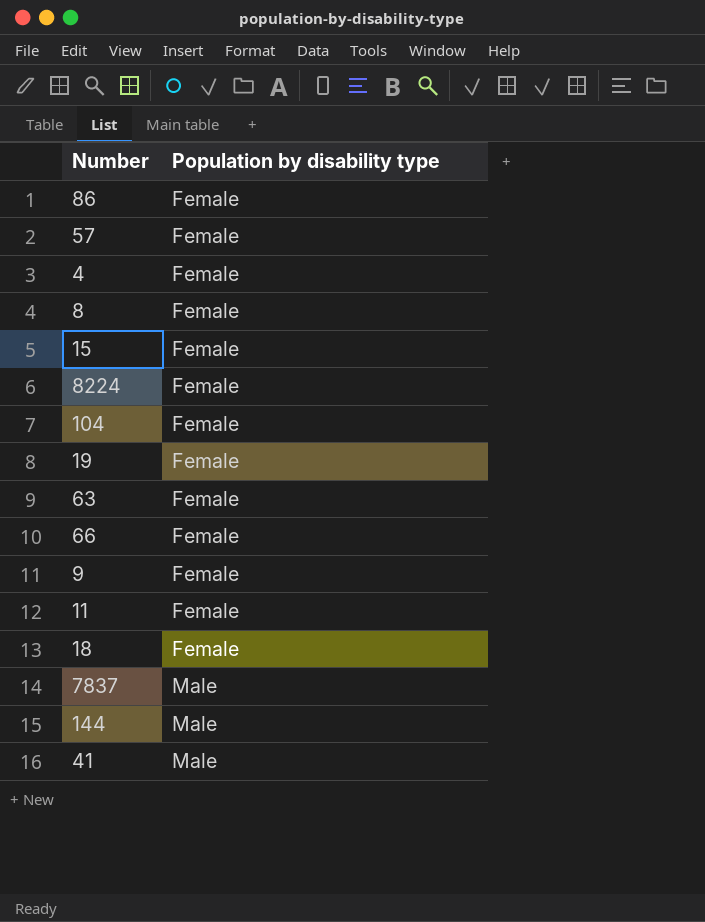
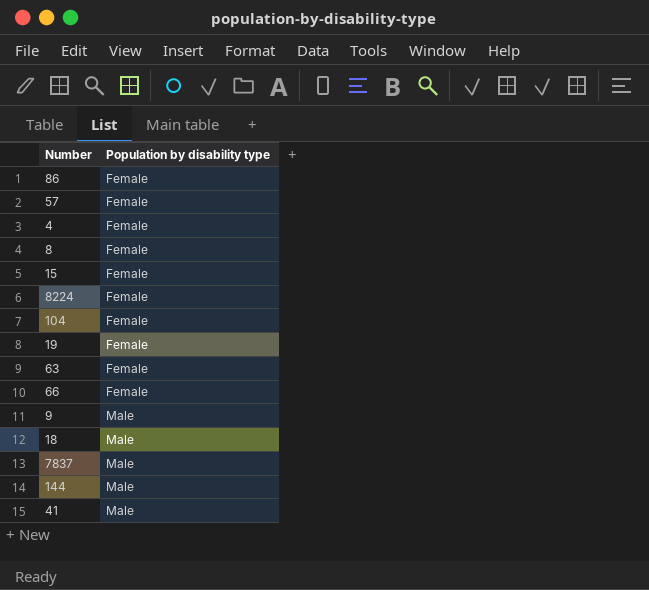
row 11: Female -> none
9 | Population by disability type: Female -> Male
18 | Population by disability type: Female -> Male

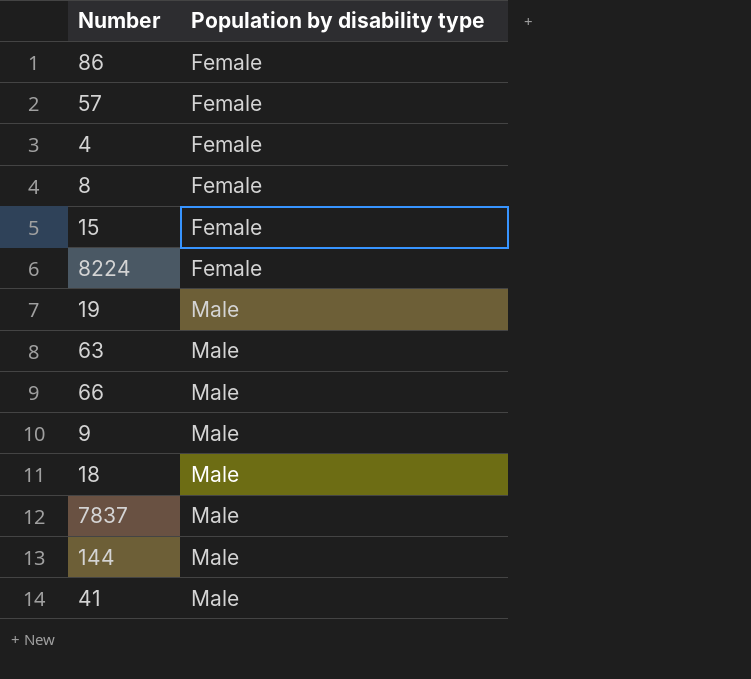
row 104: Female -> none
19 | Population by disability type: Female -> Male
63 | Population by disability type: Female -> Male
66 | Population by disability type: Female -> Male

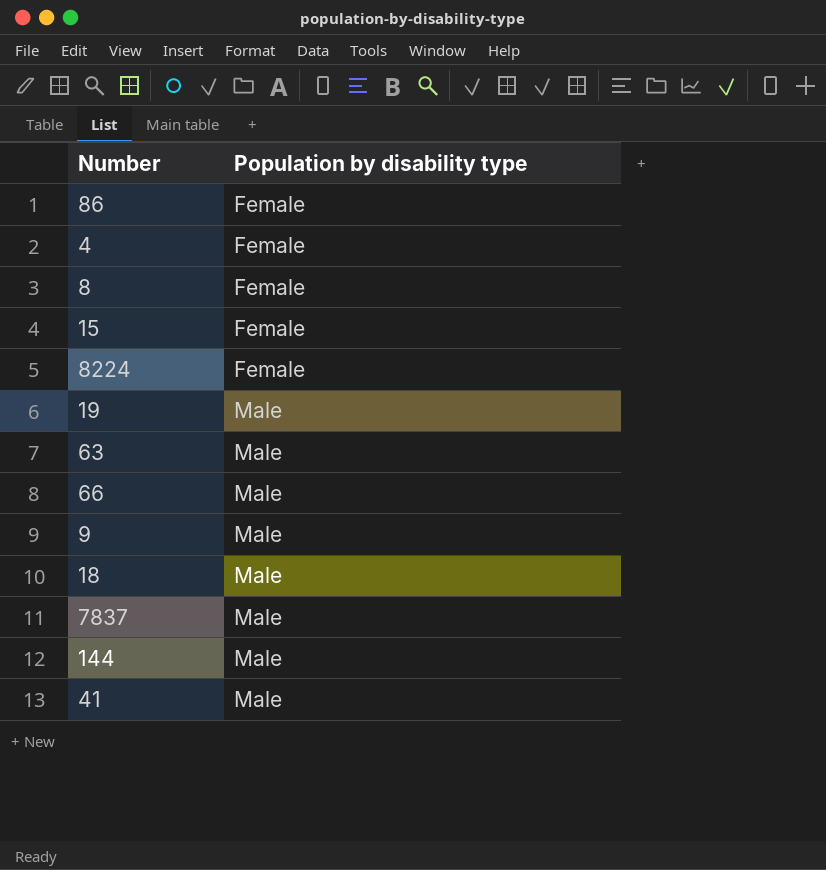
row 57: Female -> none

